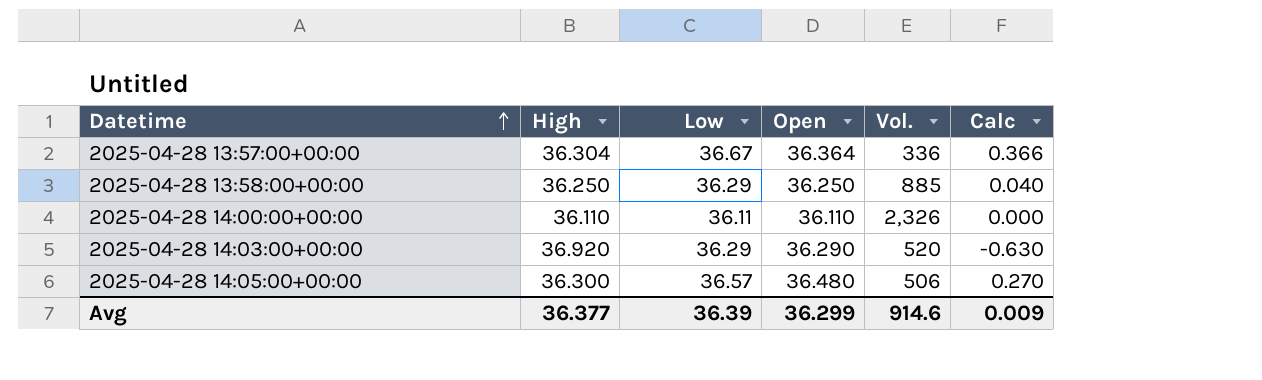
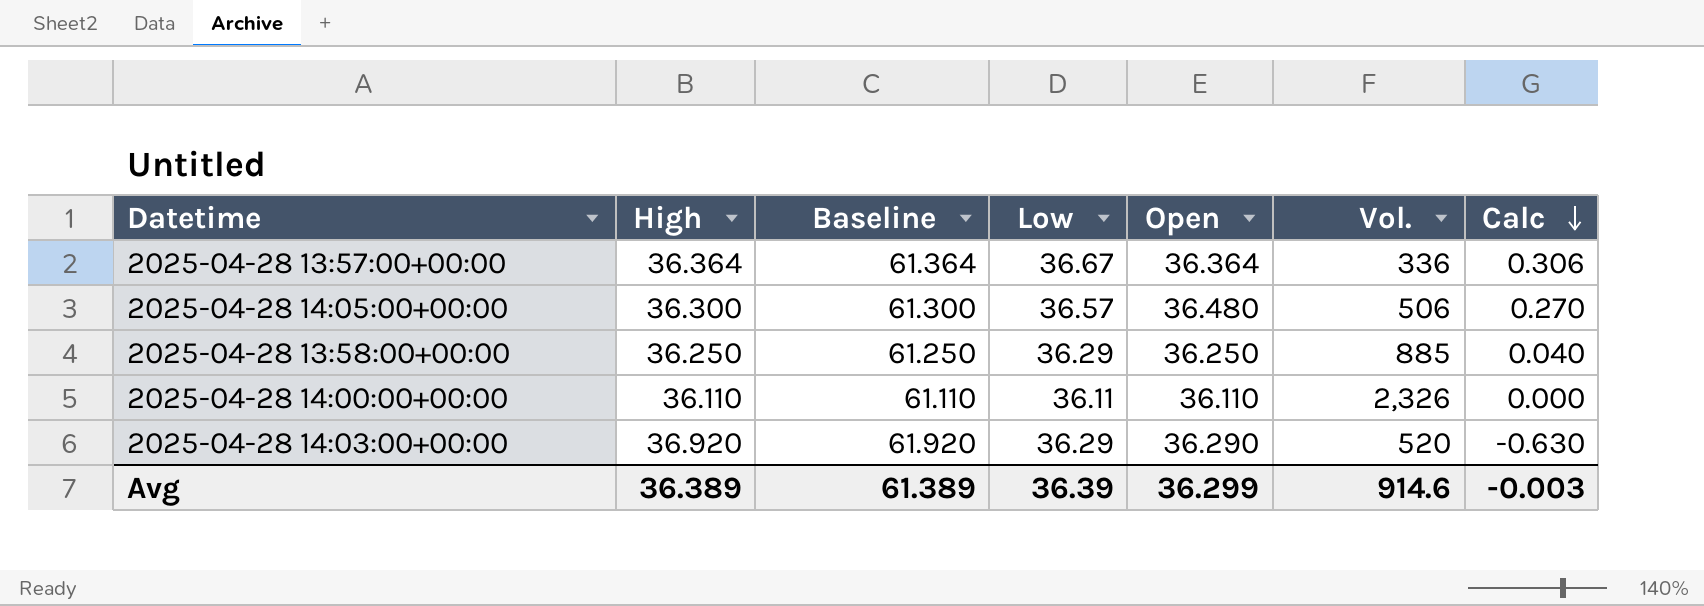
row order: Datetime ascending -> Calc descending
column Baseline | formula: none -> [High] + 25
2025-04-28 13:57:00+00:00 | High: 36.304 -> 36.364
2025-04-28 13:57:00+00:00 | Calc: 0.366 -> 0.306
Avg | High: 36.377 -> 36.389
Avg | Calc: 0.009 -> -0.003

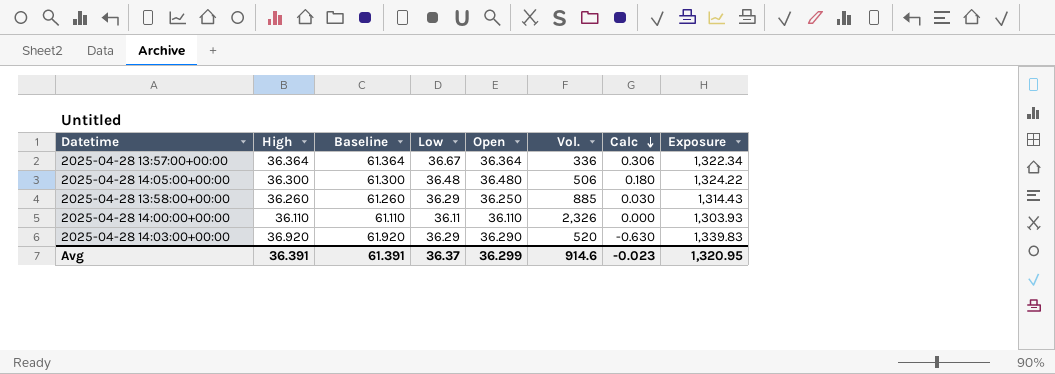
column Exposure | formula: none -> [High] * [Open]
2025-04-28 14:05:00+00:00 | Low: 36.57 -> 36.48
2025-04-28 14:05:00+00:00 | Calc: 0.270 -> 0.180
2025-04-28 13:58:00+00:00 | High: 36.250 -> 36.260
2025-04-28 13:58:00+00:00 | Baseline: 61.250 -> 61.260
2025-04-28 13:58:00+00:00 | Calc: 0.040 -> 0.030
Avg | High: 36.389 -> 36.391
Avg | Baseline: 61.389 -> 61.391
Avg | Low: 36.39 -> 36.37
Avg | Calc: -0.003 -> -0.023

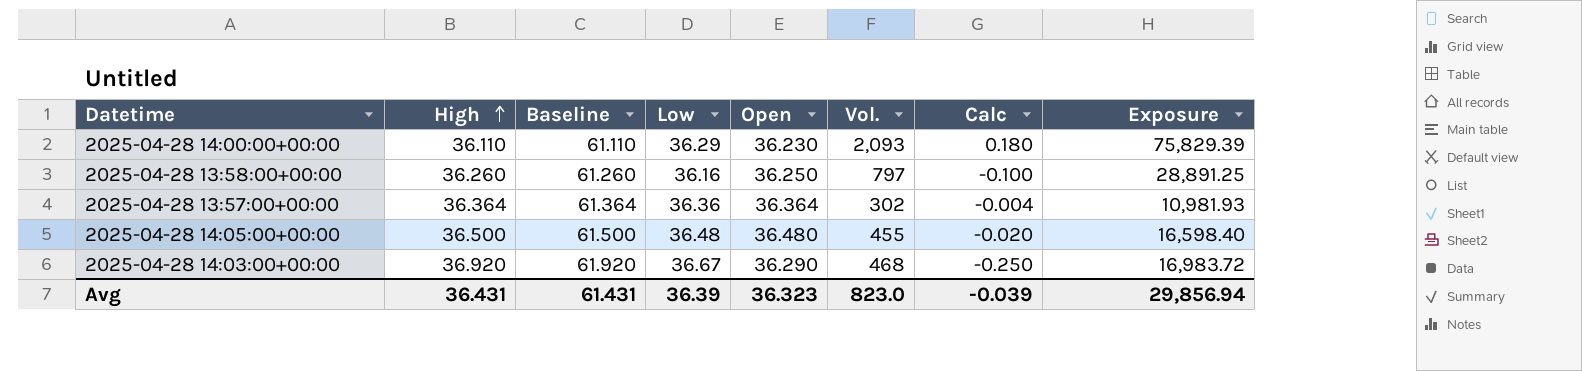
row order: Calc descending -> High ascending
column Exposure | formula: [High] * [Open] -> [Open] * [Vol.]
2025-04-28 14:00:00+00:00 | Low: 36.11 -> 36.29
2025-04-28 14:00:00+00:00 | Open: 36.110 -> 36.230
2025-04-28 14:00:00+00:00 | Vol.: 2,326 -> 2,093
2025-04-28 14:00:00+00:00 | Calc: 0.000 -> 0.180
2025-04-28 13:58:00+00:00 | Low: 36.29 -> 36.16
2025-04-28 13:58:00+00:00 | Vol.: 885 -> 797
2025-04-28 13:58:00+00:00 | Calc: 0.030 -> -0.100
2025-04-28 13:57:00+00:00 | Low: 36.67 -> 36.36
2025-04-28 13:57:00+00:00 | Vol.: 336 -> 302
2025-04-28 13:57:00+00:00 | Calc: 0.306 -> -0.004
2025-04-28 14:05:00+00:00 | High: 36.300 -> 36.500
2025-04-28 14:05:00+00:00 | Baseline: 61.300 -> 61.500
2025-04-28 14:05:00+00:00 | Vol.: 506 -> 455
2025-04-28 14:05:00+00:00 | Calc: 0.180 -> -0.020
2025-04-28 14:03:00+00:00 | Low: 36.29 -> 36.67
2025-04-28 14:03:00+00:00 | Vol.: 520 -> 468
2025-04-28 14:03:00+00:00 | Calc: -0.630 -> -0.250
Avg | High: 36.391 -> 36.431
Avg | Baseline: 61.391 -> 61.431
Avg | Low: 36.37 -> 36.39
Avg | Open: 36.299 -> 36.323
Avg | Vol.: 914.6 -> 823.0
Avg | Calc: -0.023 -> -0.039
Avg | Exposure: 1,320.95 -> 29,856.94

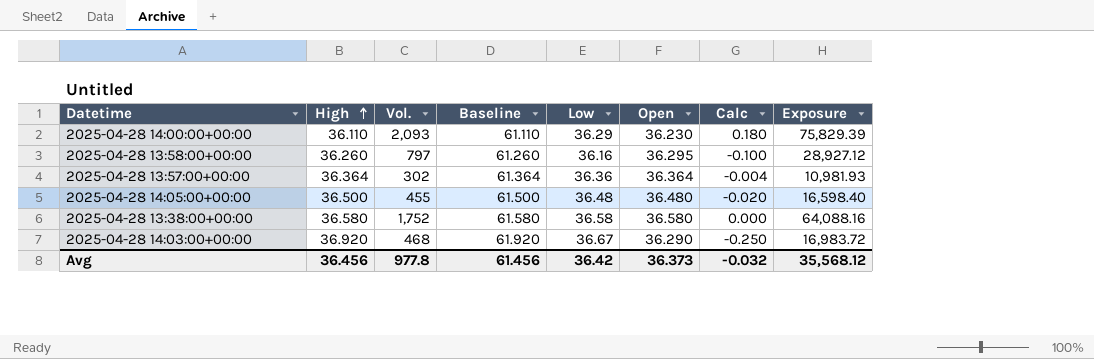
column Vol. | position: 6 -> 3
2025-04-28 13:58:00+00:00 | Open: 36.250 -> 36.295
2025-04-28 13:58:00+00:00 | Exposure: 28,891.25 -> 28,927.12
row 2025-04-28 13:38:00+00:00: none -> 36.580 | 1,752 | 61.580 | 36.58 | 36.580 | 0.000 | 64,088.16
Avg | High: 36.431 -> 36.456
Avg | Vol.: 823.0 -> 977.8
Avg | Baseline: 61.431 -> 61.456
Avg | Low: 36.39 -> 36.42
Avg | Open: 36.323 -> 36.373
Avg | Calc: -0.039 -> -0.032
Avg | Exposure: 29,856.94 -> 35,568.12

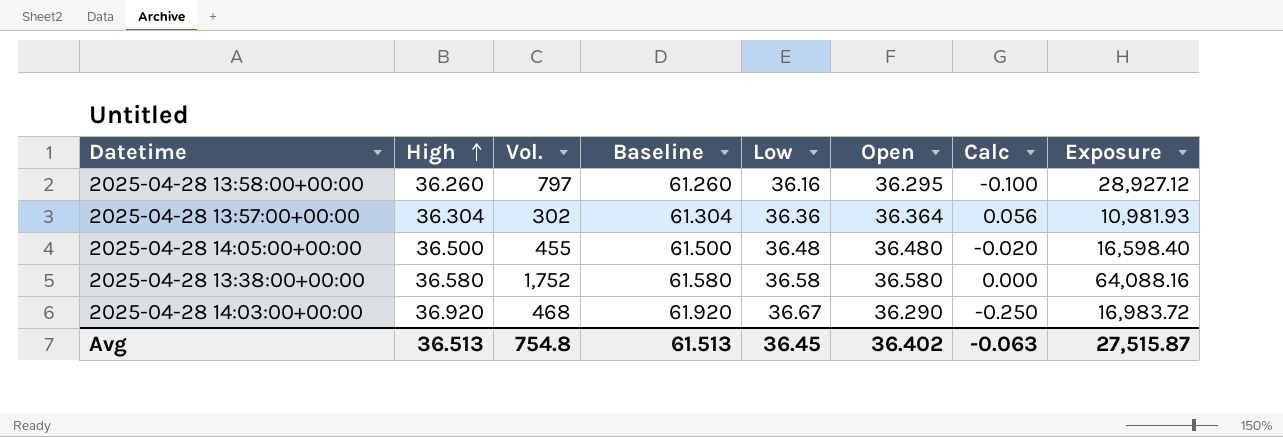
row 2025-04-28 14:00:00+00:00: 36.110 | 2,093 | 61.110 | 36.29 | 36.230 | 0.180 | 75,829.39 -> none
2025-04-28 13:57:00+00:00 | High: 36.364 -> 36.304
2025-04-28 13:57:00+00:00 | Baseline: 61.364 -> 61.304
2025-04-28 13:57:00+00:00 | Calc: -0.004 -> 0.056
Avg | High: 36.456 -> 36.513
Avg | Vol.: 977.8 -> 754.8
Avg | Baseline: 61.456 -> 61.513
Avg | Low: 36.42 -> 36.45
Avg | Open: 36.373 -> 36.402
Avg | Calc: -0.032 -> -0.063
Avg | Exposure: 35,568.12 -> 27,515.87

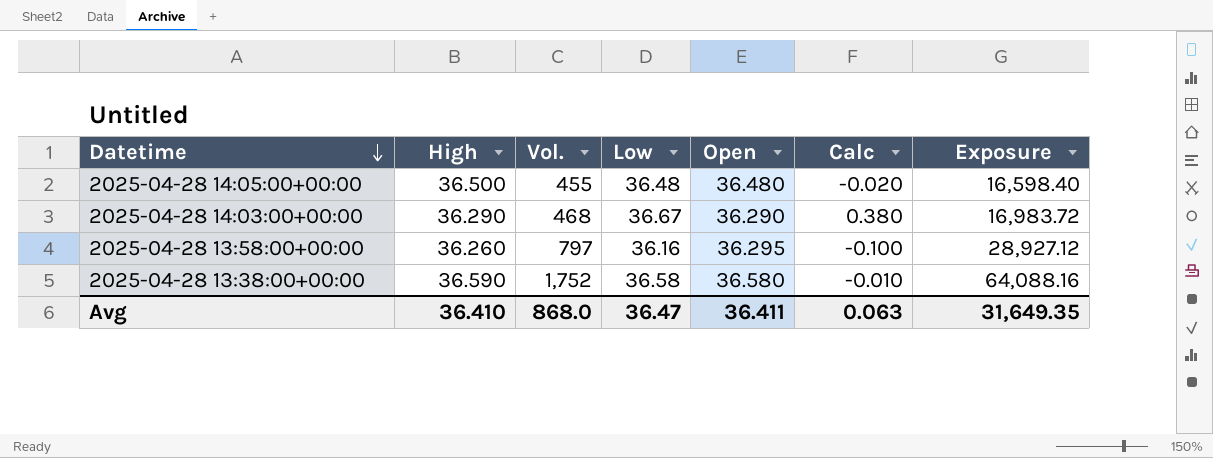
row order: High ascending -> Datetime descending
column Baseline | formula: [High] + 25 -> none
row 2025-04-28 13:57:00+00:00: 36.304 | 302 | 61.304 | 36.36 | 36.364 | 0.056 | 10,981.93 -> none
2025-04-28 14:03:00+00:00 | High: 36.920 -> 36.290
2025-04-28 14:03:00+00:00 | Calc: -0.250 -> 0.380
2025-04-28 13:38:00+00:00 | High: 36.580 -> 36.590
2025-04-28 13:38:00+00:00 | Calc: 0.000 -> -0.010
Avg | High: 36.513 -> 36.410
Avg | Vol.: 754.8 -> 868.0
Avg | Low: 36.45 -> 36.47
Avg | Open: 36.402 -> 36.411
Avg | Calc: -0.063 -> 0.063
Avg | Exposure: 27,515.87 -> 31,649.35

